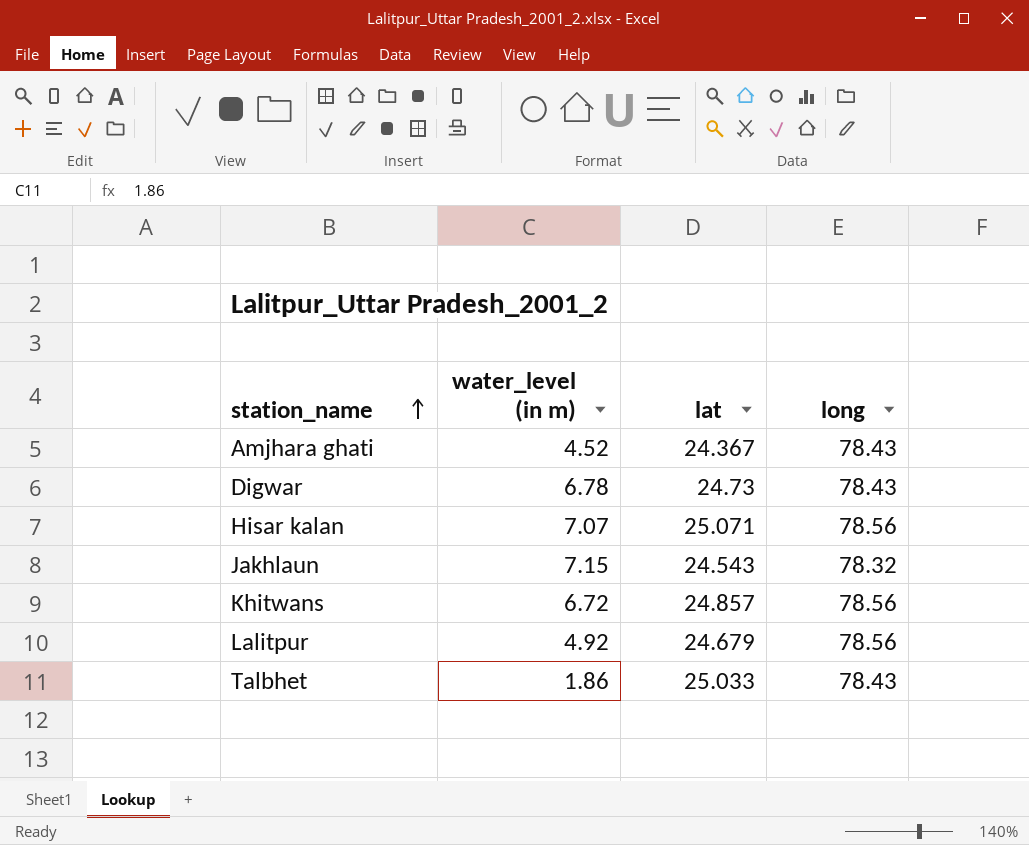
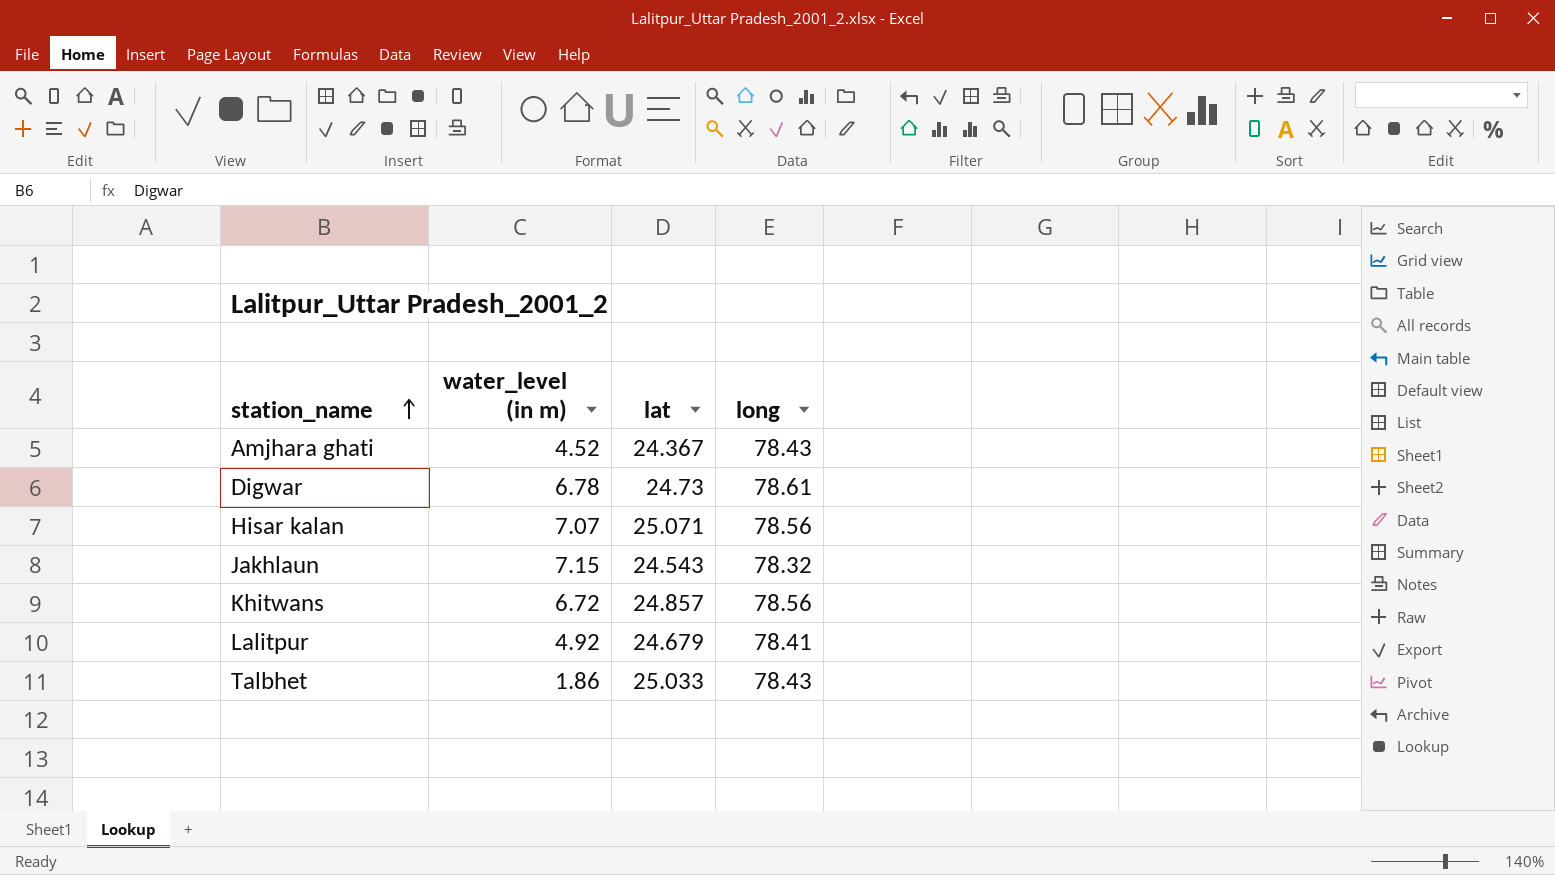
Digwar | long: 78.43 -> 78.61
Lalitpur | long: 78.56 -> 78.41

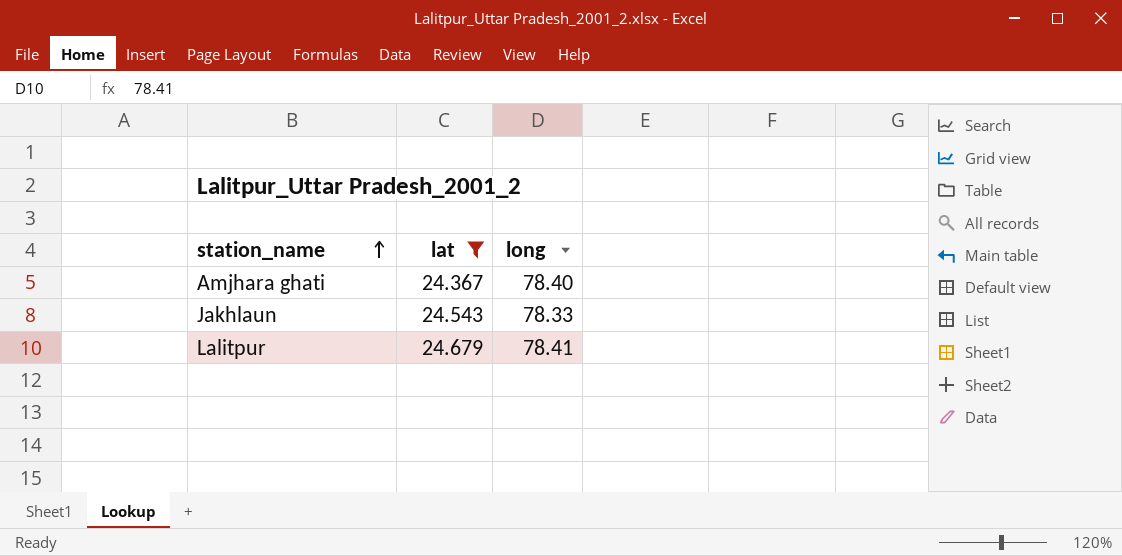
filter: none -> lat <= 24.679
column water_level (in m) | position: 2 -> none
Amjhara ghati | long: 78.43 -> 78.40
Jakhlaun | long: 78.32 -> 78.33

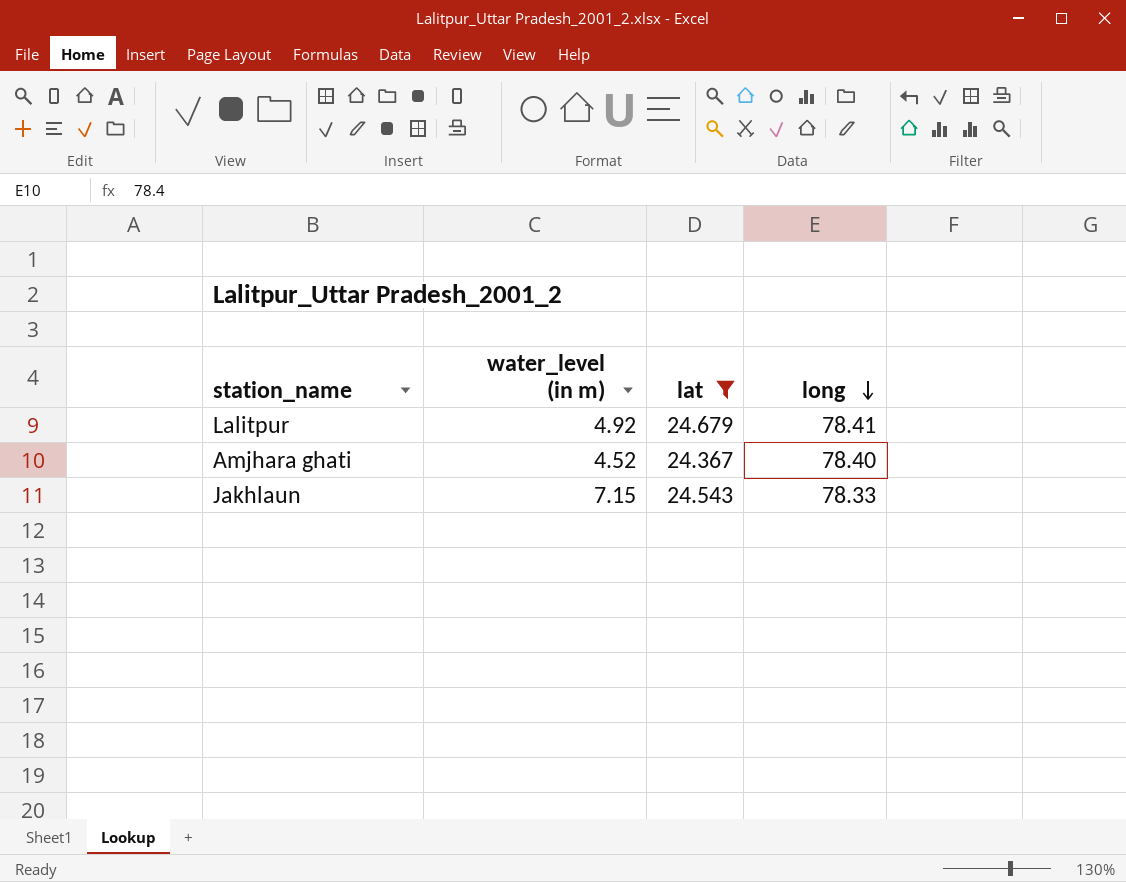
row order: station_name ascending -> long descending
column water_level (in m) | position: none -> 2

